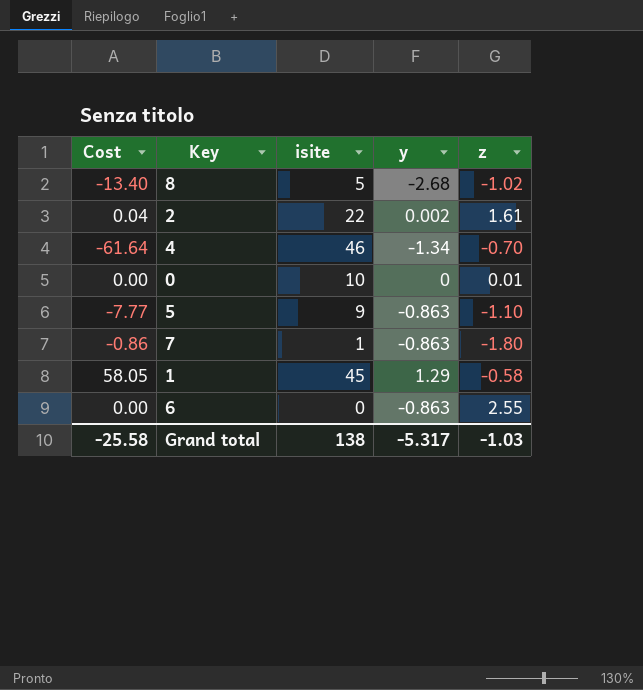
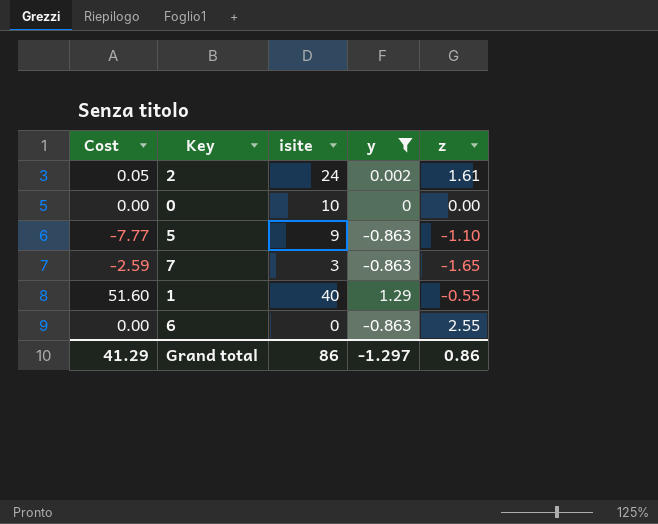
filter: none -> y >= -0.863
2 | Cost: 0.04 -> 0.05
2 | isite: 22 -> 24
0 | z: 0.01 -> 0.00
7 | Cost: -0.86 -> -2.59
7 | isite: 1 -> 3
7 | z: -1.80 -> -1.65
1 | Cost: 58.05 -> 51.60
1 | isite: 45 -> 40
1 | z: -0.58 -> -0.55
Grand total | Cost: -25.58 -> 41.29
Grand total | isite: 138 -> 86
Grand total | y: -5.317 -> -1.297
Grand total | z: -1.03 -> 0.86

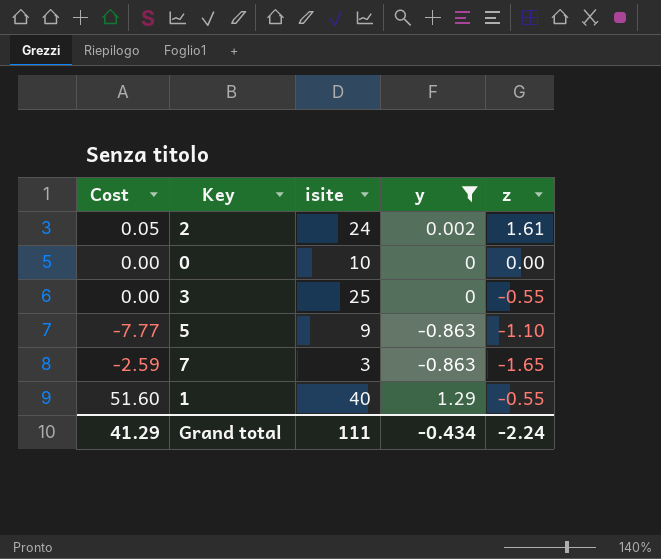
row 6: 0.00 | 0 | -0.863 | 2.55 -> none
row 3: none -> 0.00 | 25 | 0 | -0.55
Grand total | isite: 86 -> 111
Grand total | y: -1.297 -> -0.434
Grand total | z: 0.86 -> -2.24

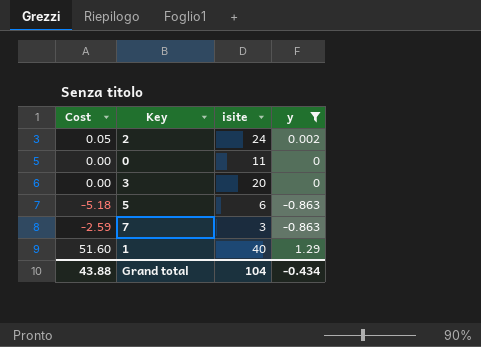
column z | position: 5 -> none
0 | isite: 10 -> 11
3 | isite: 25 -> 20
5 | Cost: -7.77 -> -5.18
5 | isite: 9 -> 6
Grand total | Cost: 41.29 -> 43.88
Grand total | isite: 111 -> 104

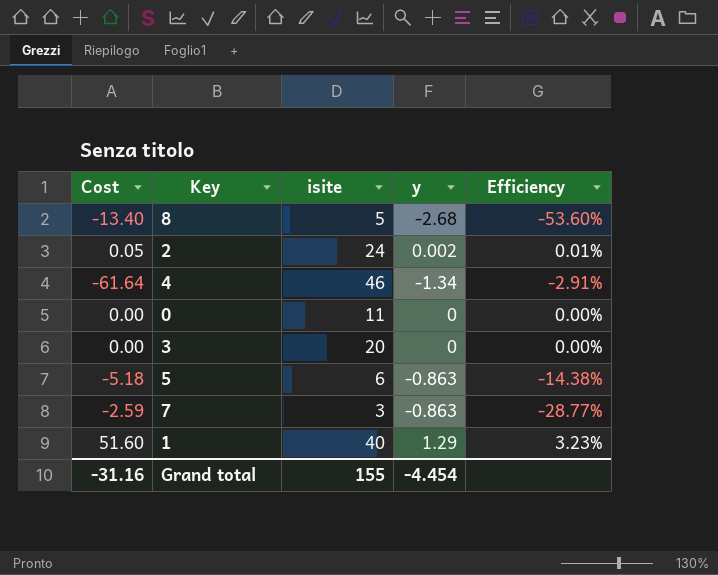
filter: y >= -0.863 -> none
column Efficiency | formula: none -> [y] / [isite]
Grand total | Cost: 43.88 -> -31.16
Grand total | isite: 104 -> 155
Grand total | y: -0.434 -> -4.454

